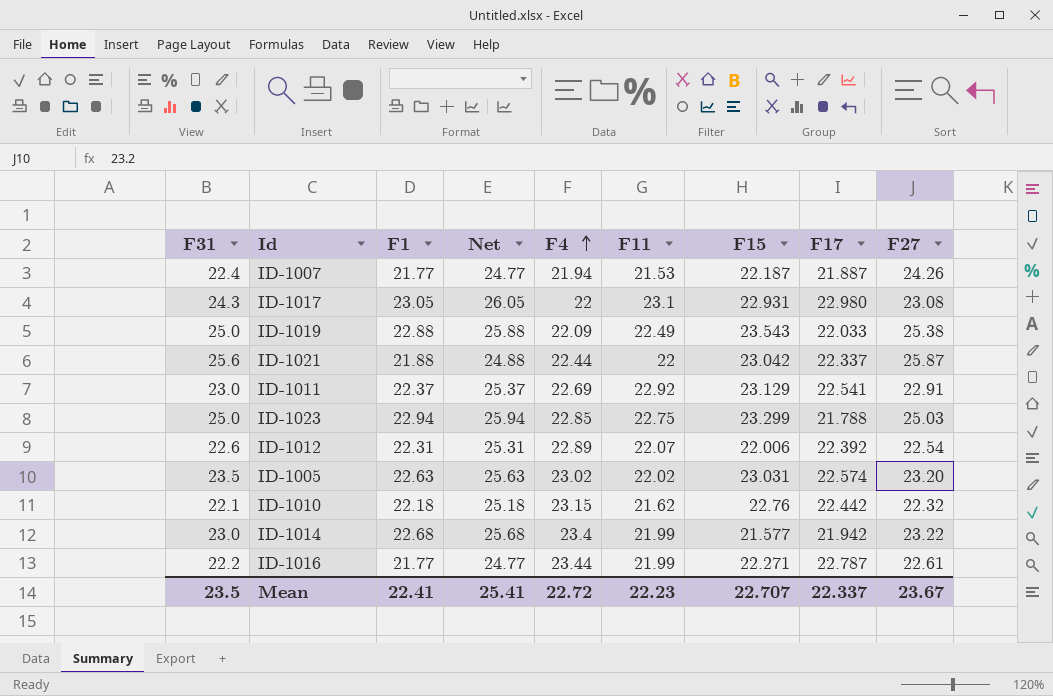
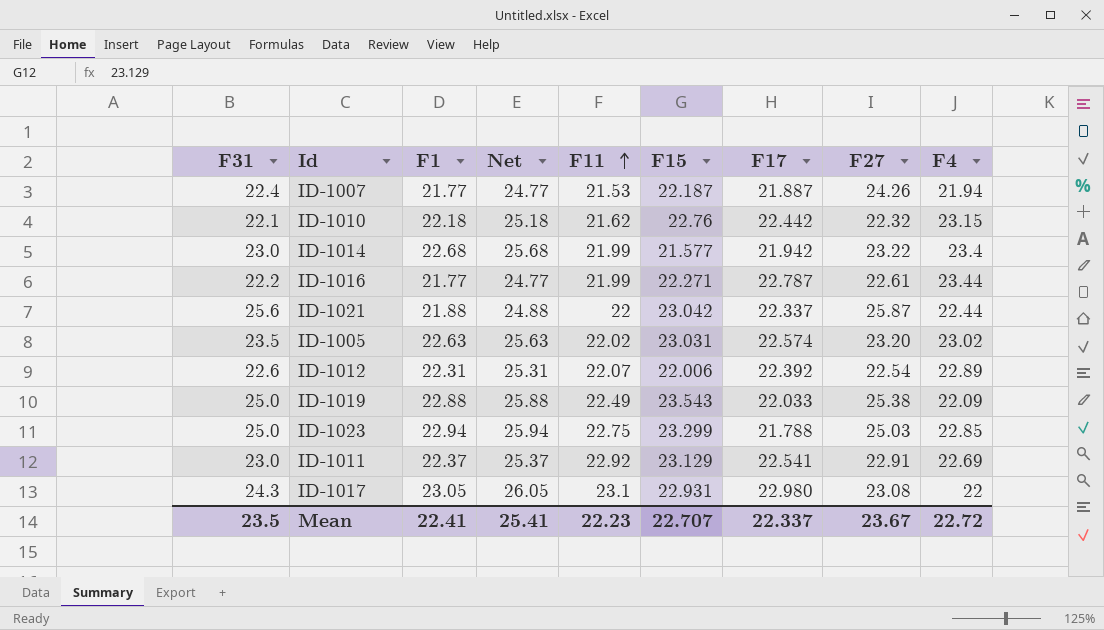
row order: F4 ascending -> F11 ascending
column F4 | position: 5 -> 9

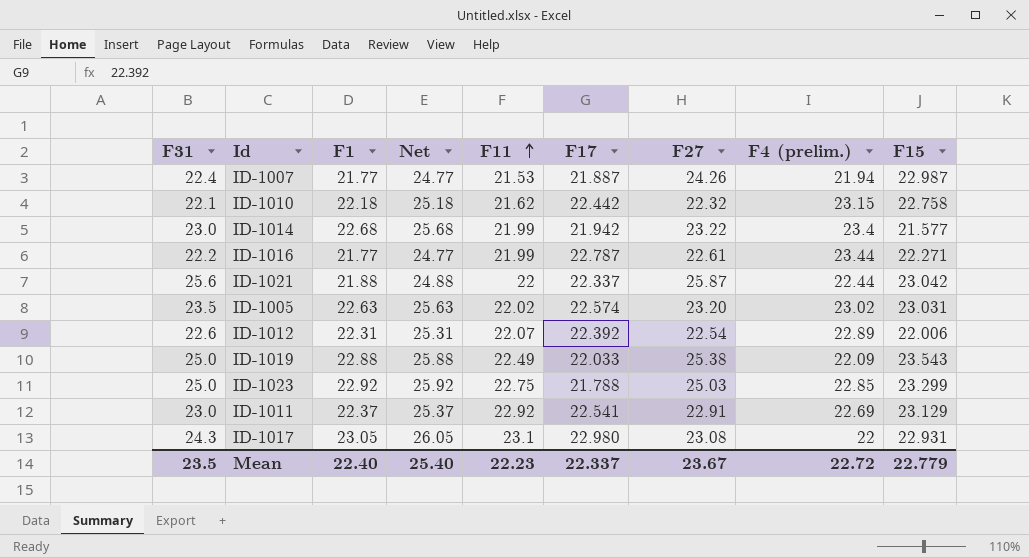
column name: F4 -> F4 (prelim.)
column F15 | position: 6 -> 9
ID-1007 | F15: 22.187 -> 22.987
ID-1010 | F15: 22.76 -> 22.758
ID-1023 | F1: 22.94 -> 22.92
ID-1023 | Net: 25.94 -> 25.92
Mean | F1: 22.41 -> 22.40
Mean | Net: 25.41 -> 25.40
Mean | F15: 22.707 -> 22.779

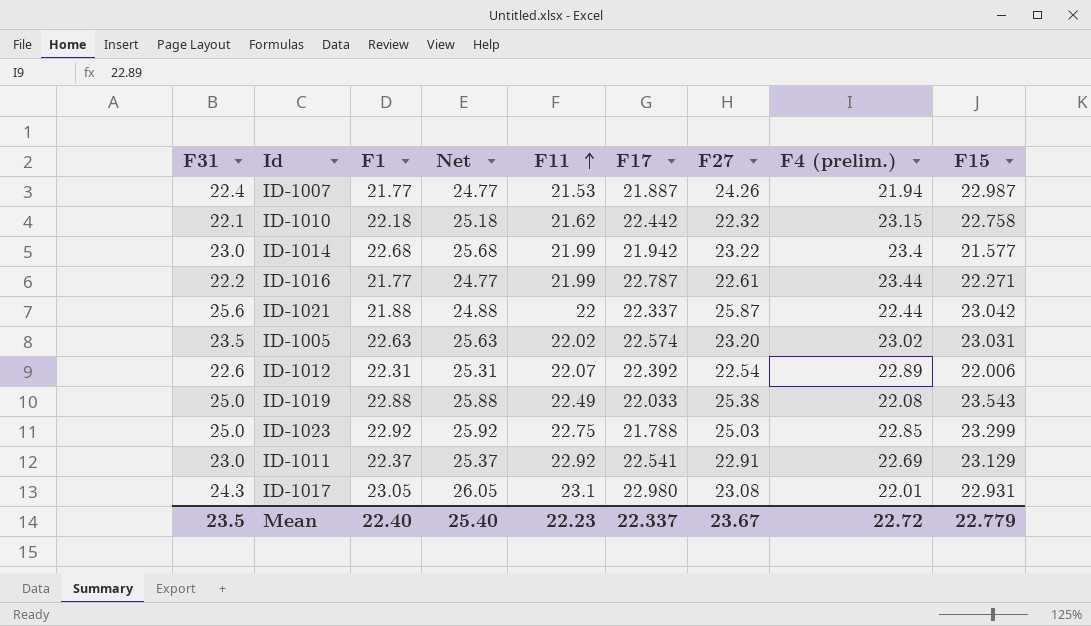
ID-1019 | F4 (prelim.): 22.09 -> 22.08
ID-1017 | F4 (prelim.): 22 -> 22.01

